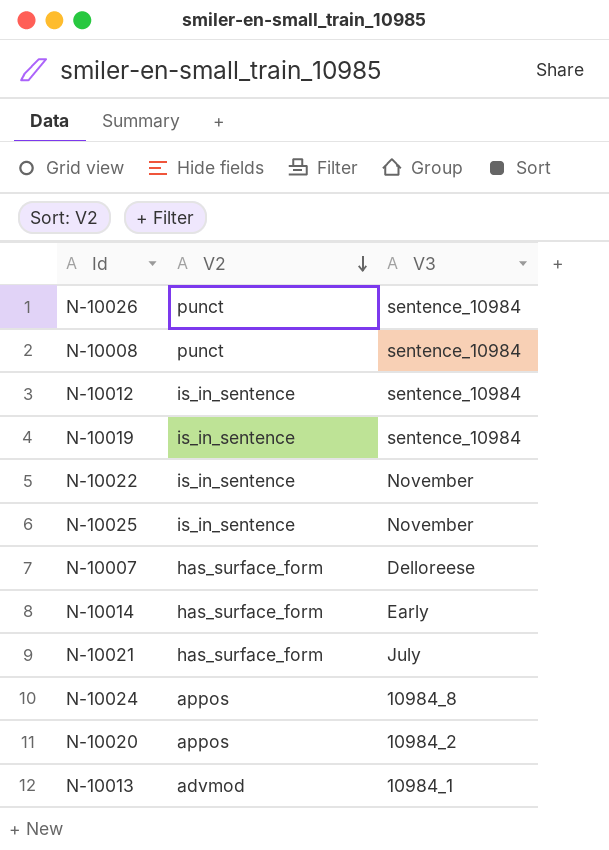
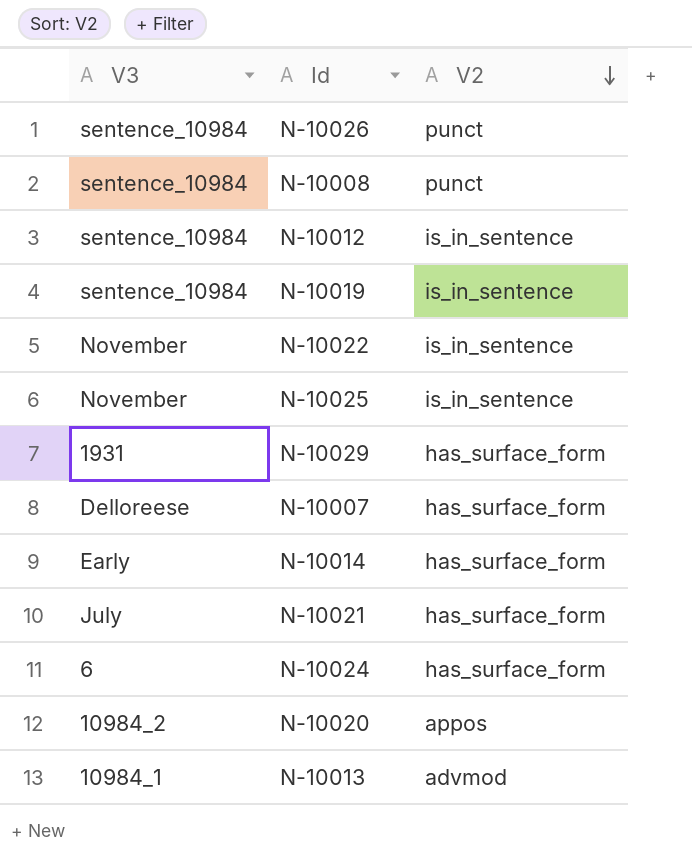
column V3 | position: 3 -> 1
row N-10029: none -> 1931 | has_surface_form
N-10024 | V3: 10984_8 -> 6
N-10024 | V2: appos -> has_surface_form

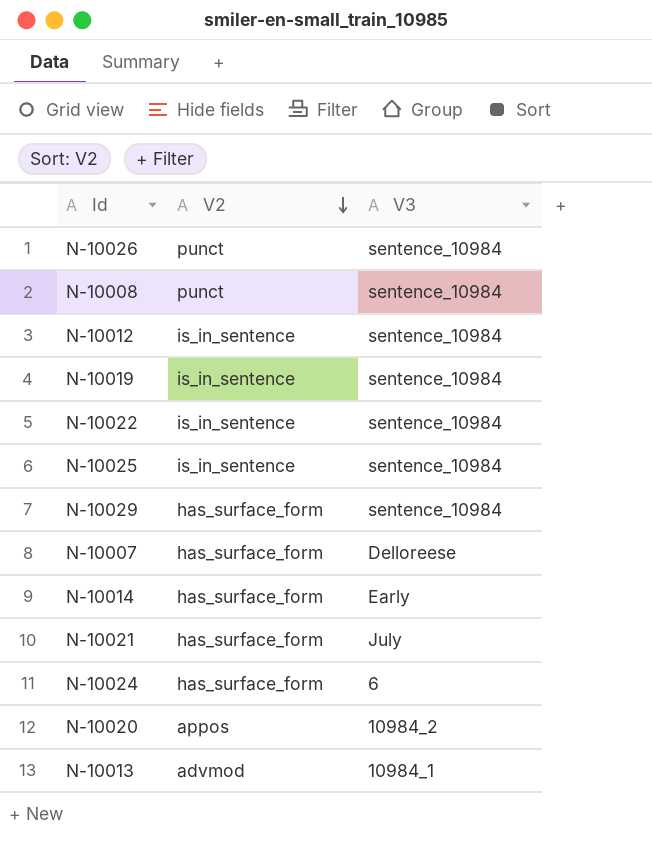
column V3 | position: 1 -> 3
N-10022 | V3: November -> sentence_10984
N-10025 | V3: November -> sentence_10984
N-10029 | V3: 1931 -> sentence_10984

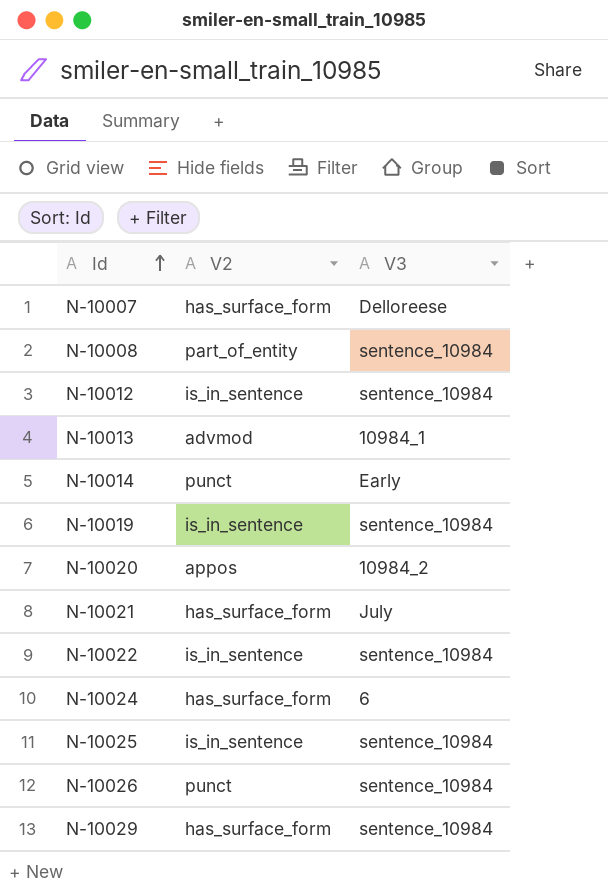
row order: V2 descending -> Id ascending
N-10008 | V2: punct -> part_of_entity
N-10014 | V2: has_surface_form -> punct

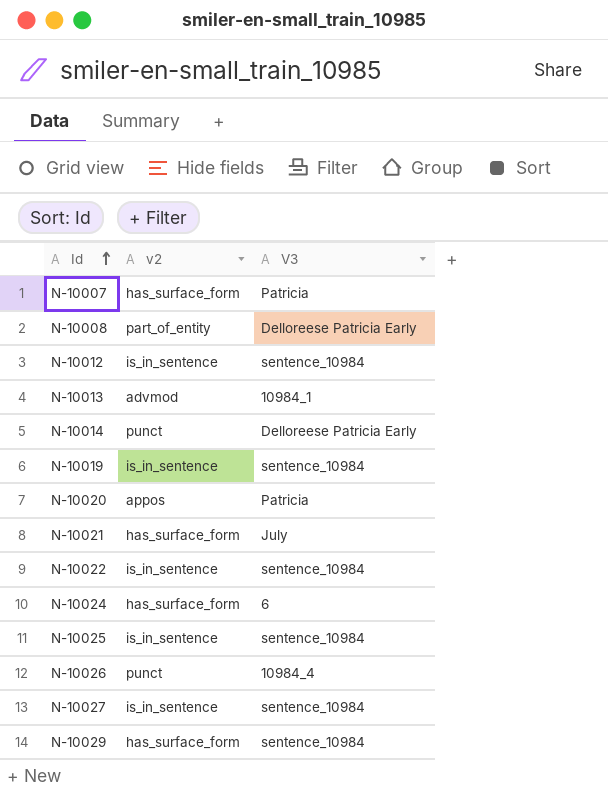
column name: V2 -> v2
N-10007 | V3: Delloreese -> Patricia
N-10008 | V3: sentence_10984 -> Delloreese Patricia Early
N-10014 | V3: Early -> Delloreese Patricia Early
N-10020 | V3: 10984_2 -> Patricia
N-10026 | V3: sentence_10984 -> 10984_4
row N-10027: none -> is_in_sentence | sentence_10984

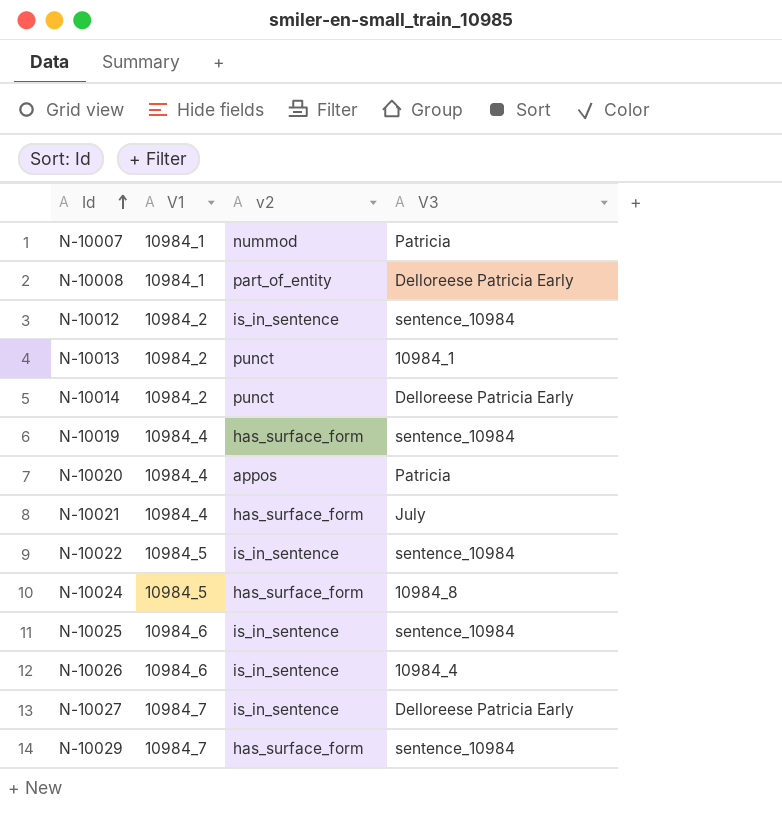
column V1 | position: none -> 2
N-10007 | v2: has_surface_form -> nummod
N-10013 | v2: advmod -> punct
N-10019 | v2: is_in_sentence -> has_surface_form
N-10024 | V3: 6 -> 10984_8
N-10026 | v2: punct -> is_in_sentence
N-10027 | V3: sentence_10984 -> Delloreese Patricia Early

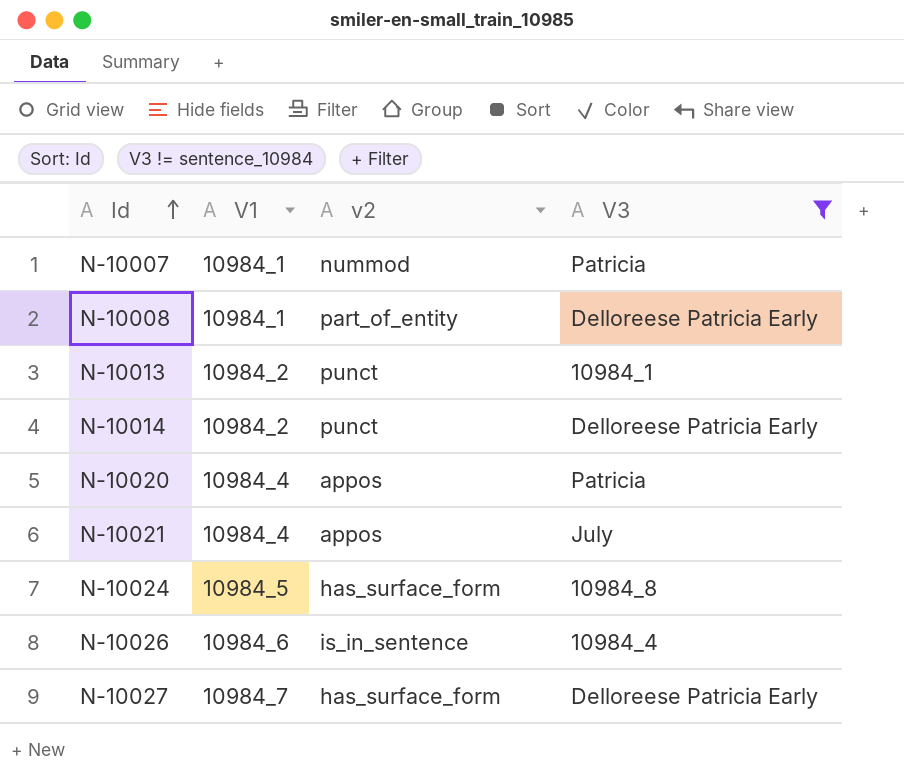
filter: none -> V3 != sentence_10984
N-10021 | v2: has_surface_form -> appos
N-10027 | v2: is_in_sentence -> has_surface_form

